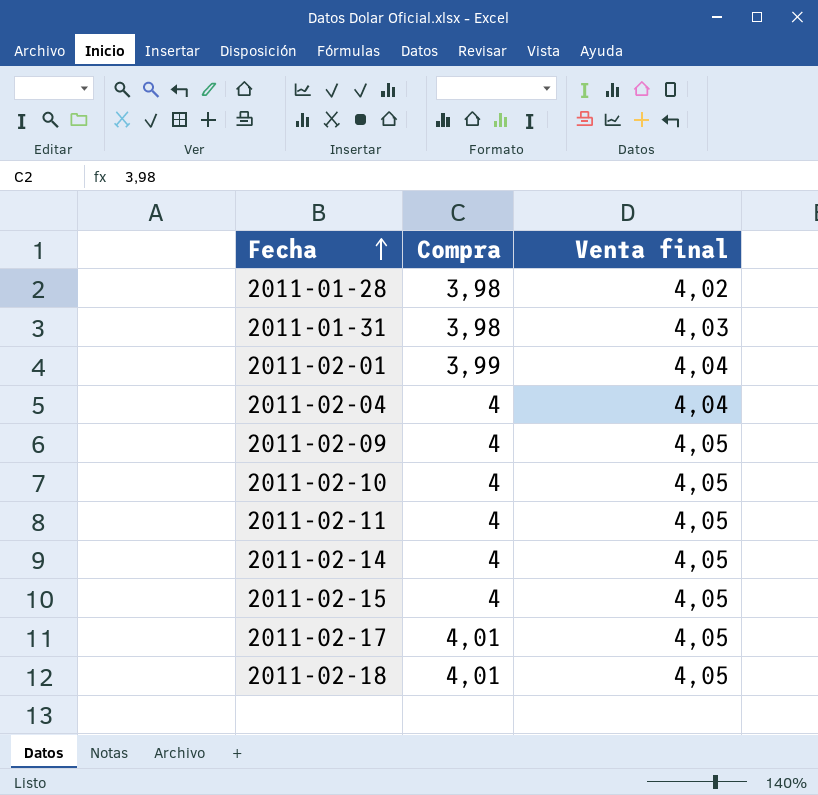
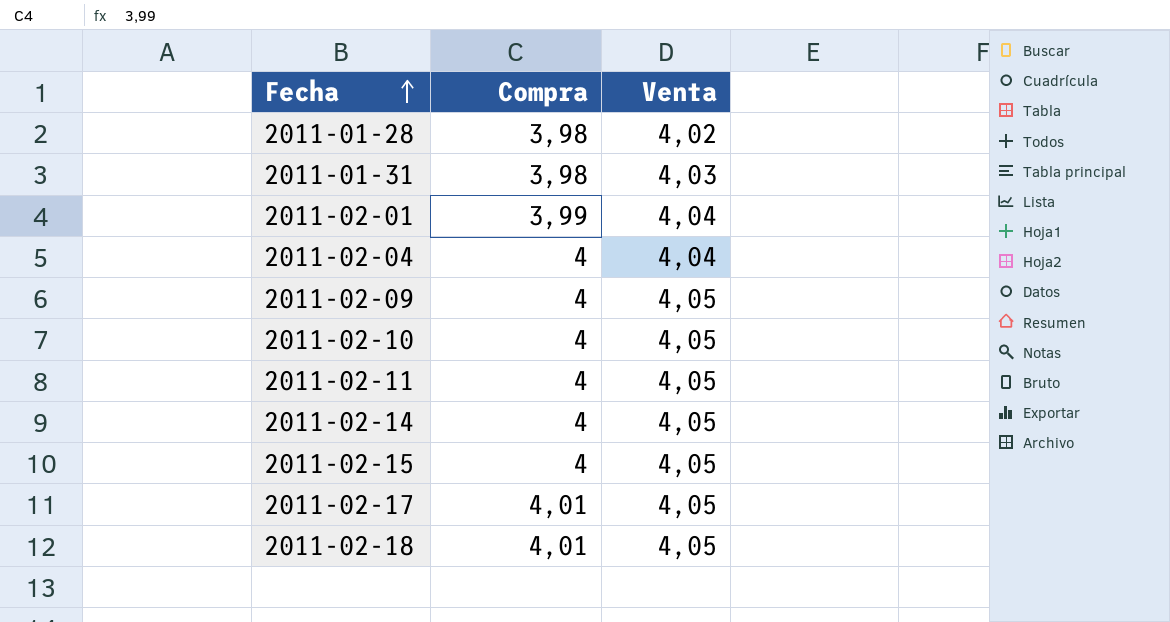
column name: Venta final -> Venta

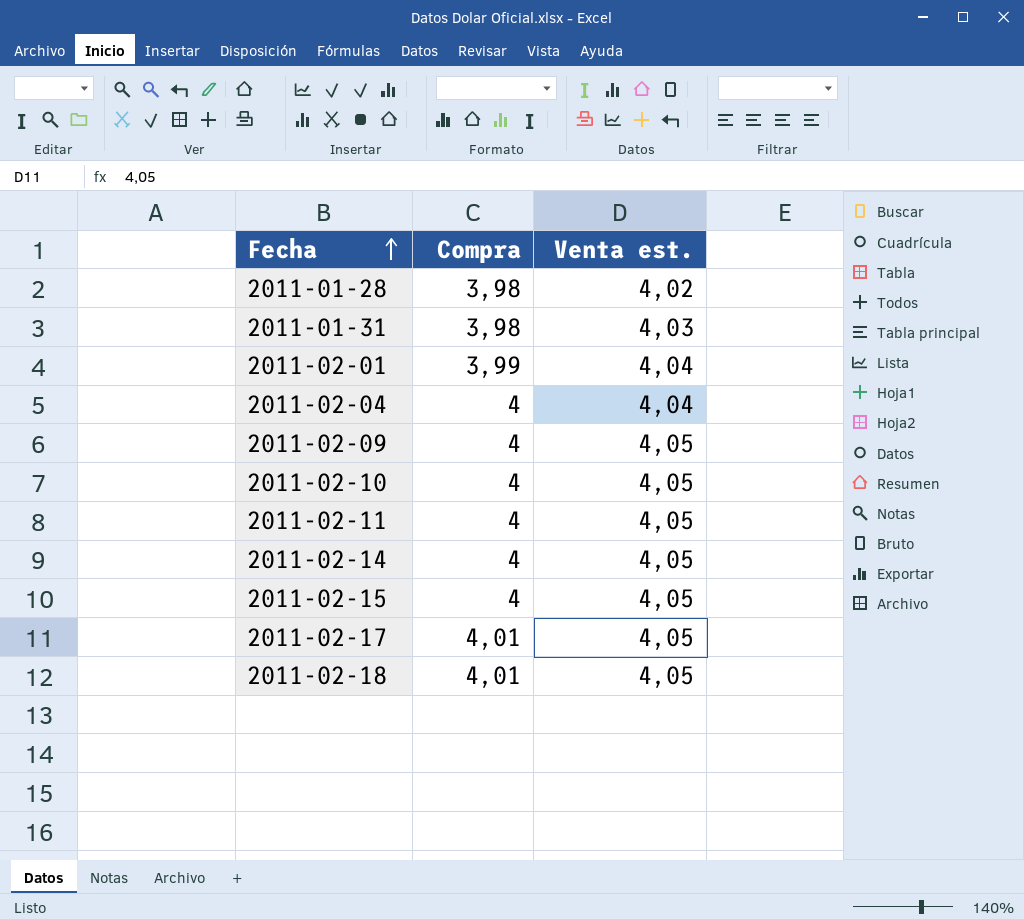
column name: Venta -> Venta est.

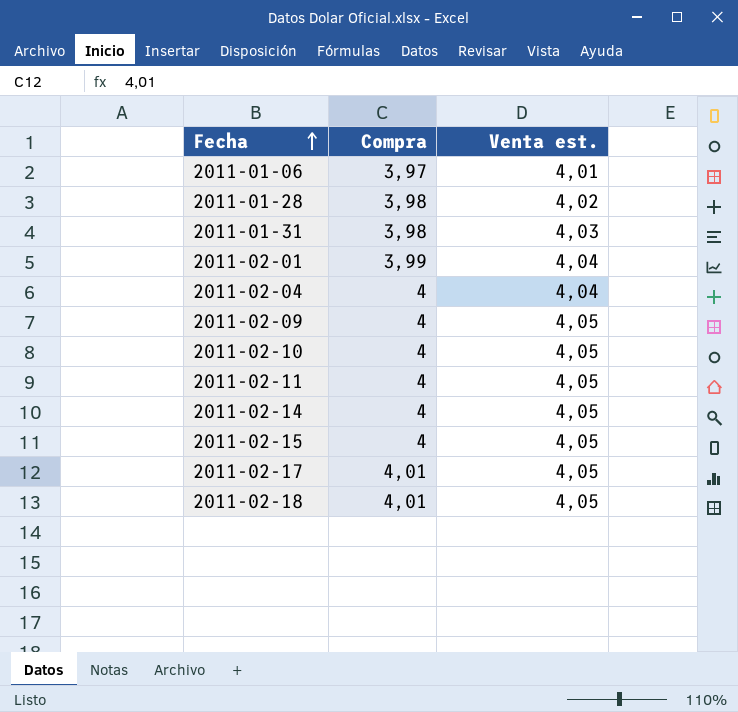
row 2011-01-06: none -> 3,97 | 4,01

